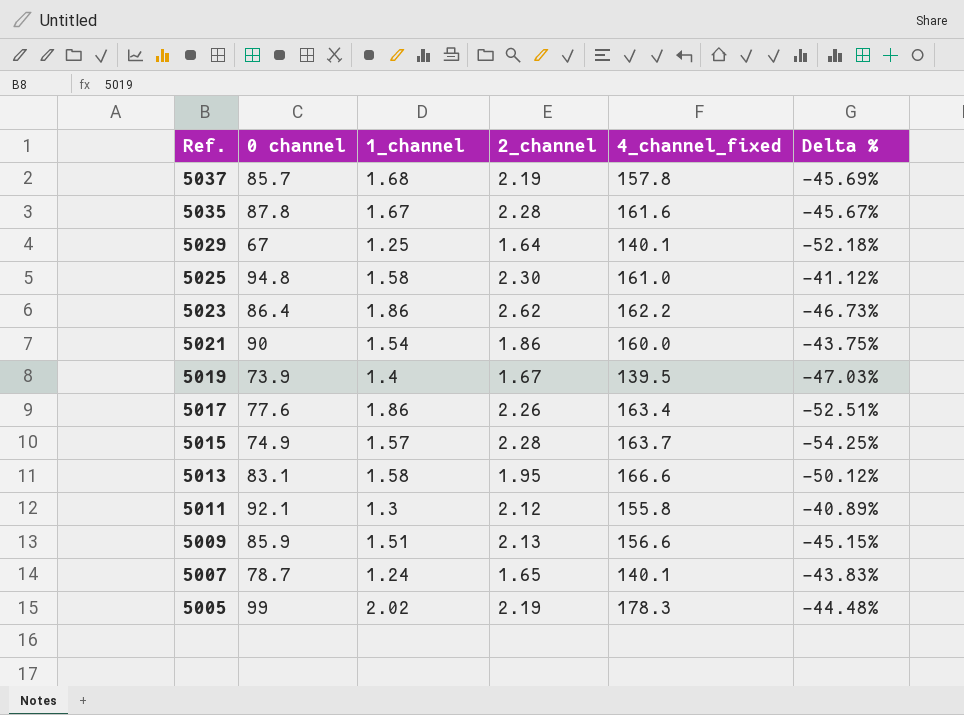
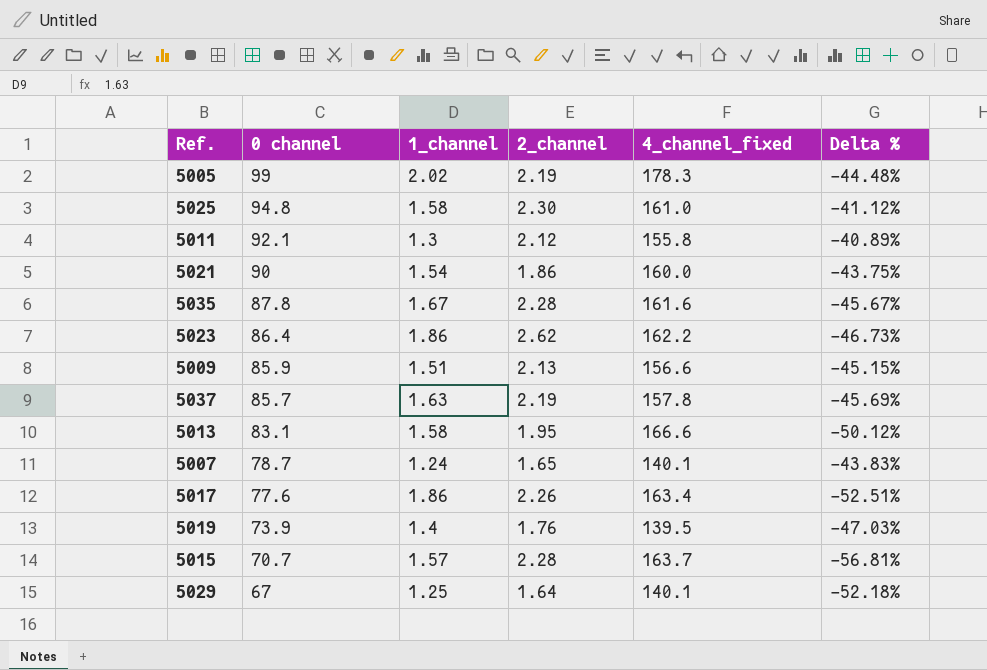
row order: Ref. descending -> 0 channel descending
5037 | 1_channel: 1.68 -> 1.63
5019 | 2_channel: 1.67 -> 1.76
5015 | 0 channel: 74.9 -> 70.7
5015 | Delta %: -54.25% -> -56.81%

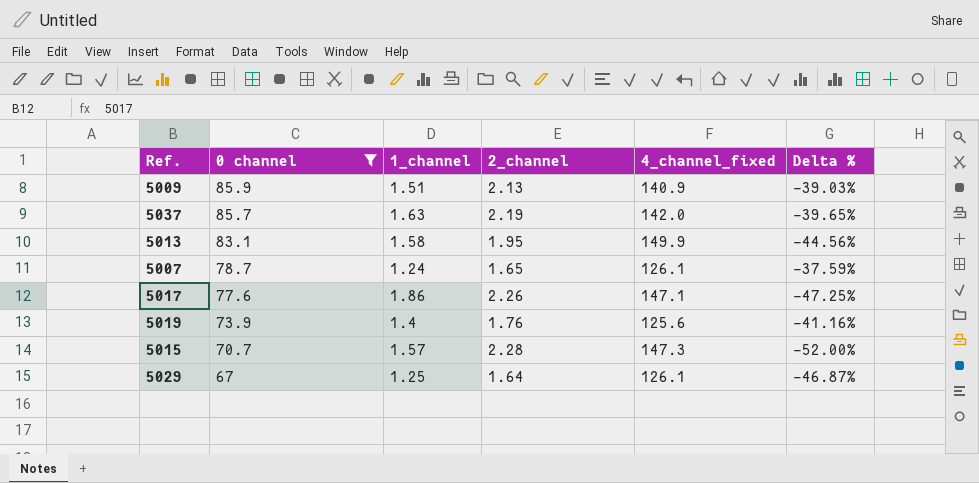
filter: none -> 0 channel <= 85.9
5009 | 4_channel_fixed: 156.6 -> 140.9
5009 | Delta %: -45.15% -> -39.03%
5037 | 4_channel_fixed: 157.8 -> 142.0
5037 | Delta %: -45.69% -> -39.65%
5013 | 4_channel_fixed: 166.6 -> 149.9
5013 | Delta %: -50.12% -> -44.56%
5007 | 4_channel_fixed: 140.1 -> 126.1
5007 | Delta %: -43.83% -> -37.59%
5017 | 4_channel_fixed: 163.4 -> 147.1
5017 | Delta %: -52.51% -> -47.25%
5019 | 4_channel_fixed: 139.5 -> 125.6
5019 | Delta %: -47.03% -> -41.16%
5015 | 4_channel_fixed: 163.7 -> 147.3
5015 | Delta %: -56.81% -> -52.00%
5029 | 4_channel_fixed: 140.1 -> 126.1
5029 | Delta %: -52.18% -> -46.87%

